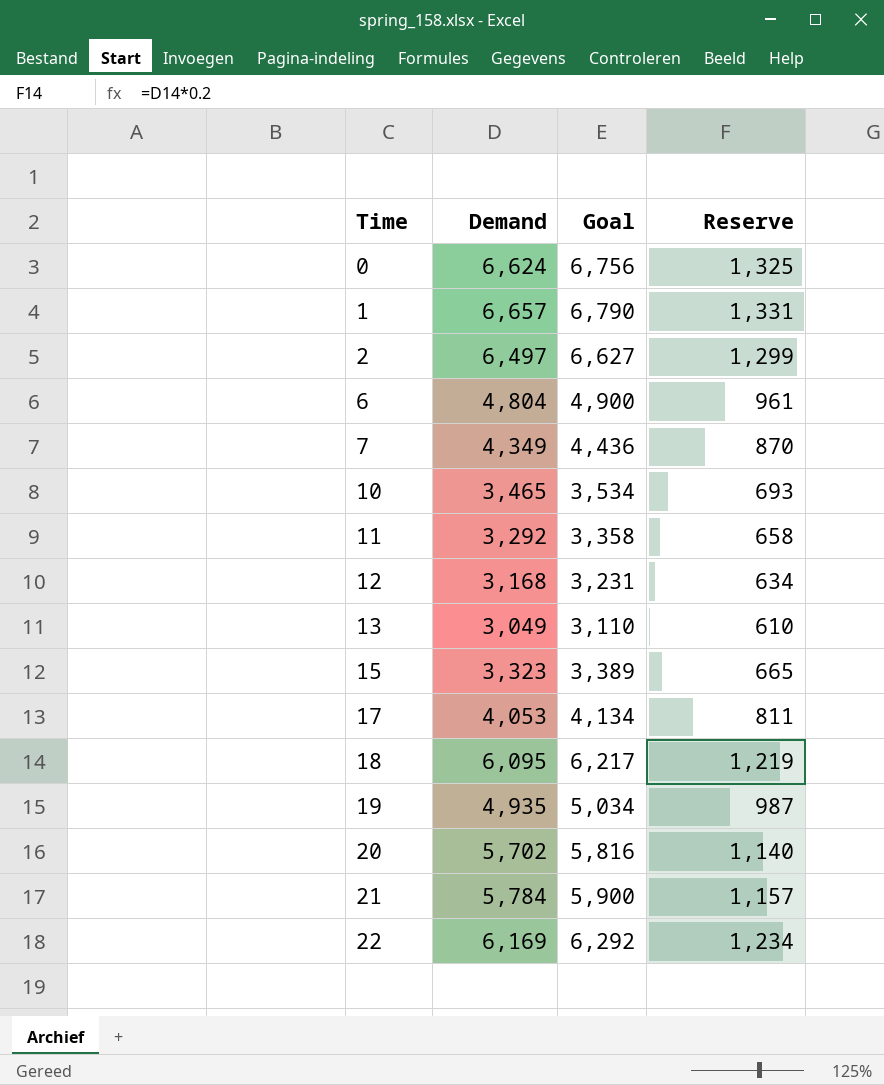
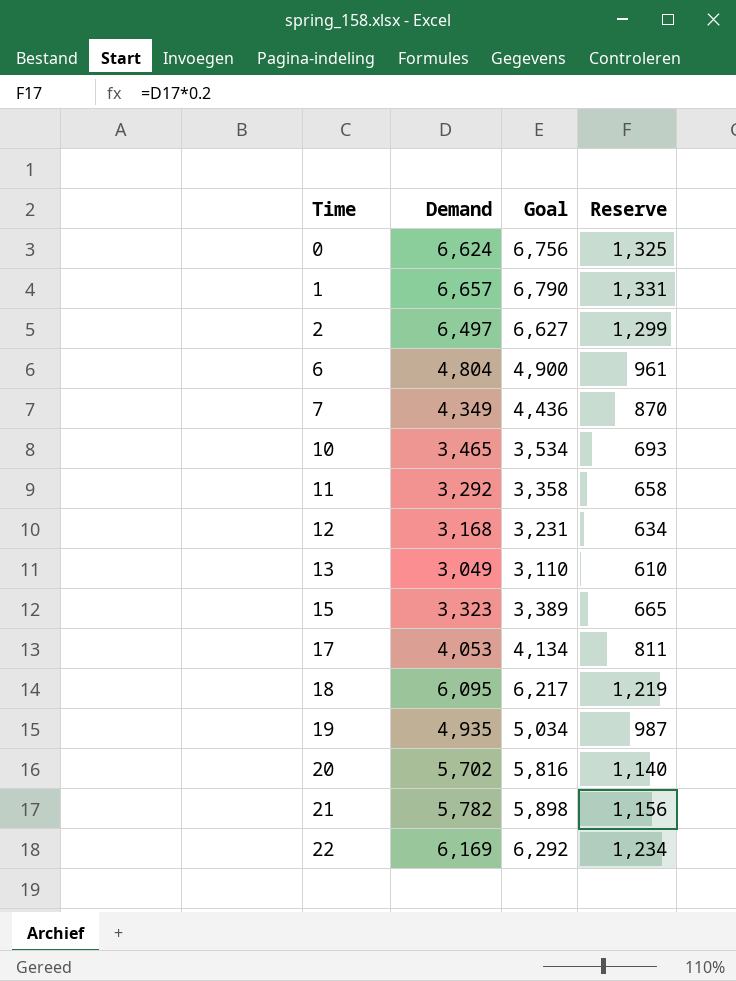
21 | Demand: 5,784 -> 5,782
21 | Goal: 5,900 -> 5,898
21 | Reserve: 1,157 -> 1,156

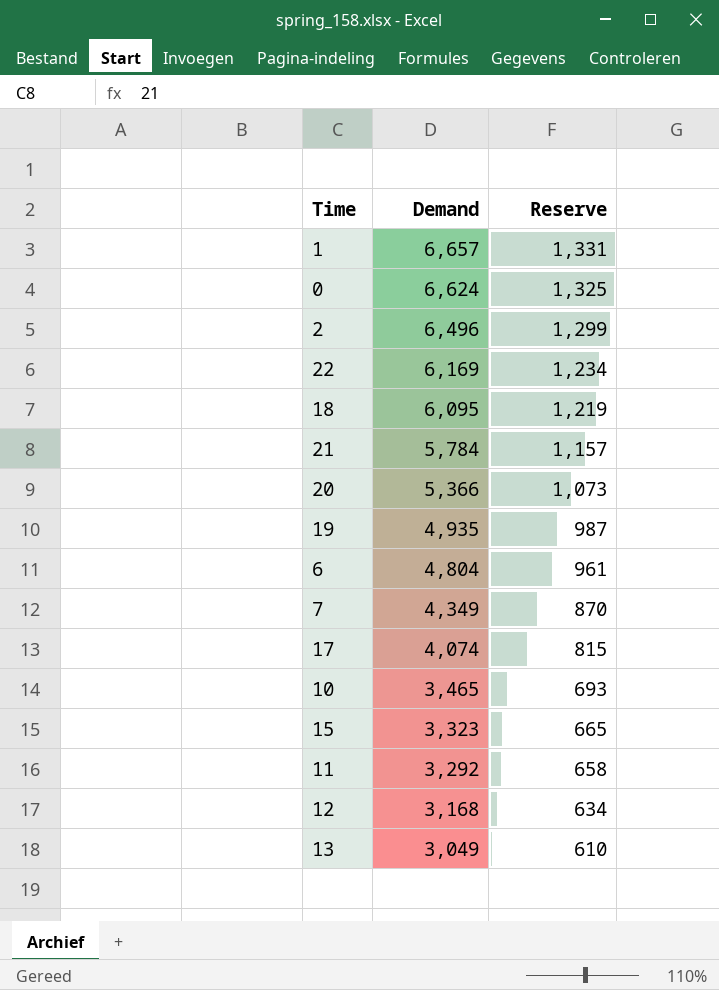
row order: Time ascending -> Demand descending
column Goal | formula: [Demand] * 1.02 -> none
2 | Demand: 6,497 -> 6,496
21 | Demand: 5,782 -> 5,784
21 | Reserve: 1,156 -> 1,157
20 | Demand: 5,702 -> 5,366
20 | Reserve: 1,140 -> 1,073
17 | Demand: 4,053 -> 4,074
17 | Reserve: 811 -> 815

